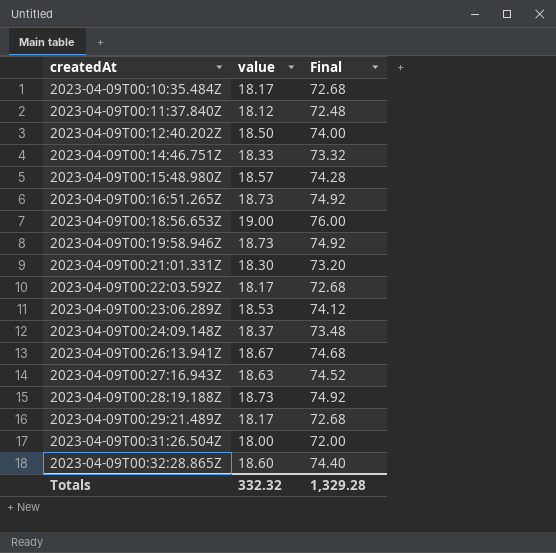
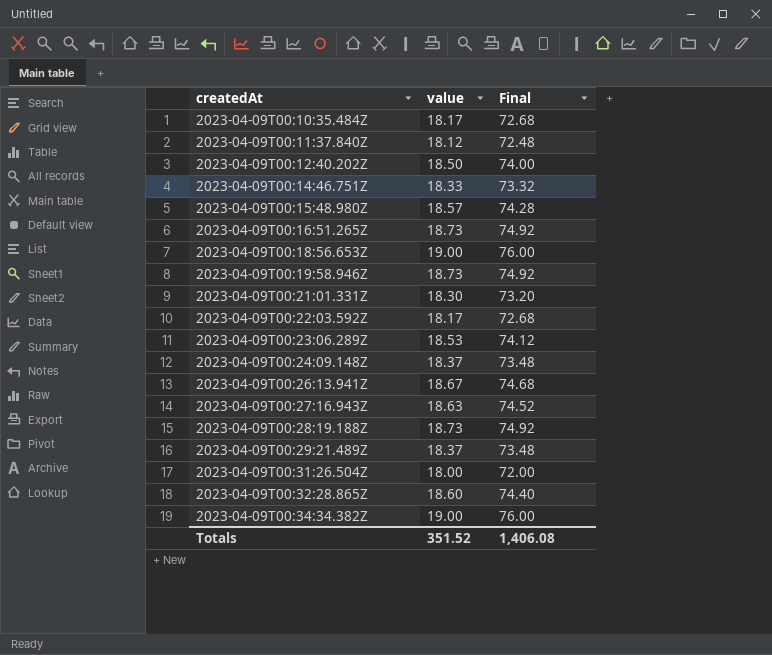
2023-04-09T00:29:21.489Z | value: 18.17 -> 18.37
2023-04-09T00:29:21.489Z | Final: 72.68 -> 73.48
row 2023-04-09T00:34:34.382Z: none -> 19.00 | 76.00
Totals | value: 332.32 -> 351.52
Totals | Final: 1,329.28 -> 1,406.08

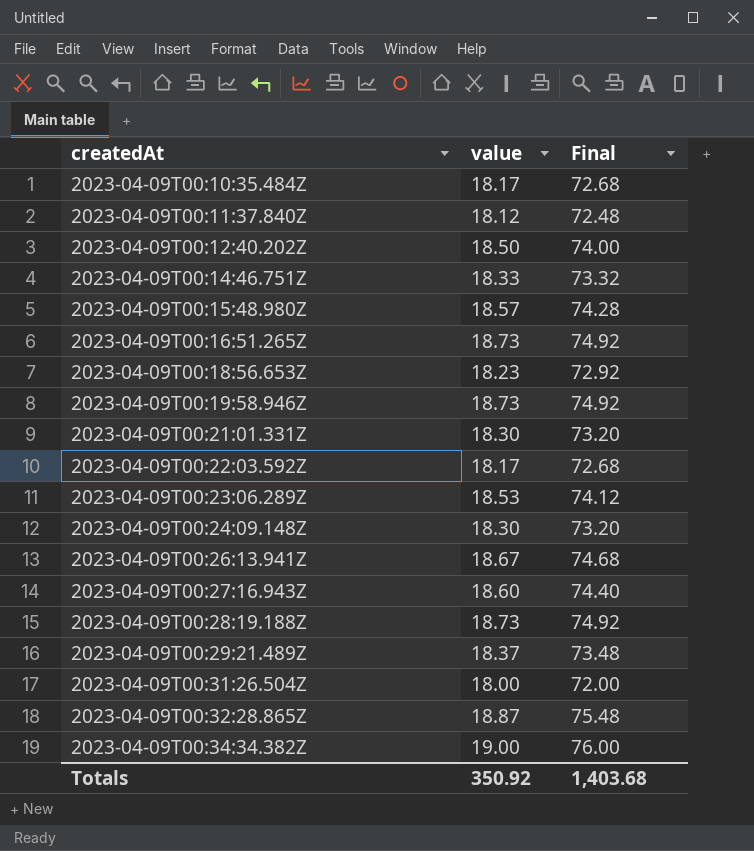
2023-04-09T00:18:56.653Z | value: 19.00 -> 18.23
2023-04-09T00:18:56.653Z | Final: 76.00 -> 72.92
2023-04-09T00:24:09.148Z | value: 18.37 -> 18.30
2023-04-09T00:24:09.148Z | Final: 73.48 -> 73.20
2023-04-09T00:27:16.943Z | value: 18.63 -> 18.60
2023-04-09T00:27:16.943Z | Final: 74.52 -> 74.40
2023-04-09T00:32:28.865Z | value: 18.60 -> 18.87
2023-04-09T00:32:28.865Z | Final: 74.40 -> 75.48
Totals | value: 351.52 -> 350.92
Totals | Final: 1,406.08 -> 1,403.68

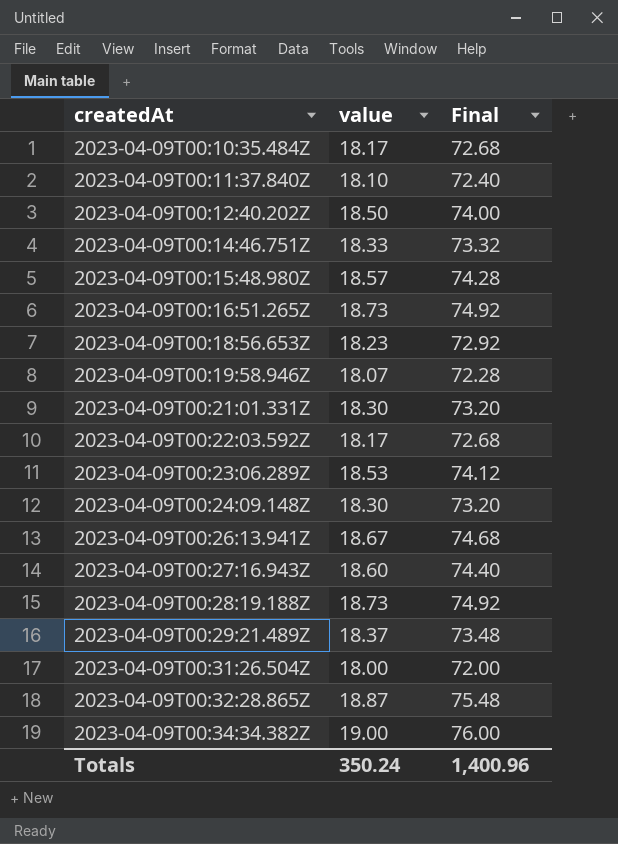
2023-04-09T00:11:37.840Z | value: 18.12 -> 18.10
2023-04-09T00:11:37.840Z | Final: 72.48 -> 72.40
2023-04-09T00:19:58.946Z | value: 18.73 -> 18.07
2023-04-09T00:19:58.946Z | Final: 74.92 -> 72.28
Totals | value: 350.92 -> 350.24
Totals | Final: 1,403.68 -> 1,400.96

